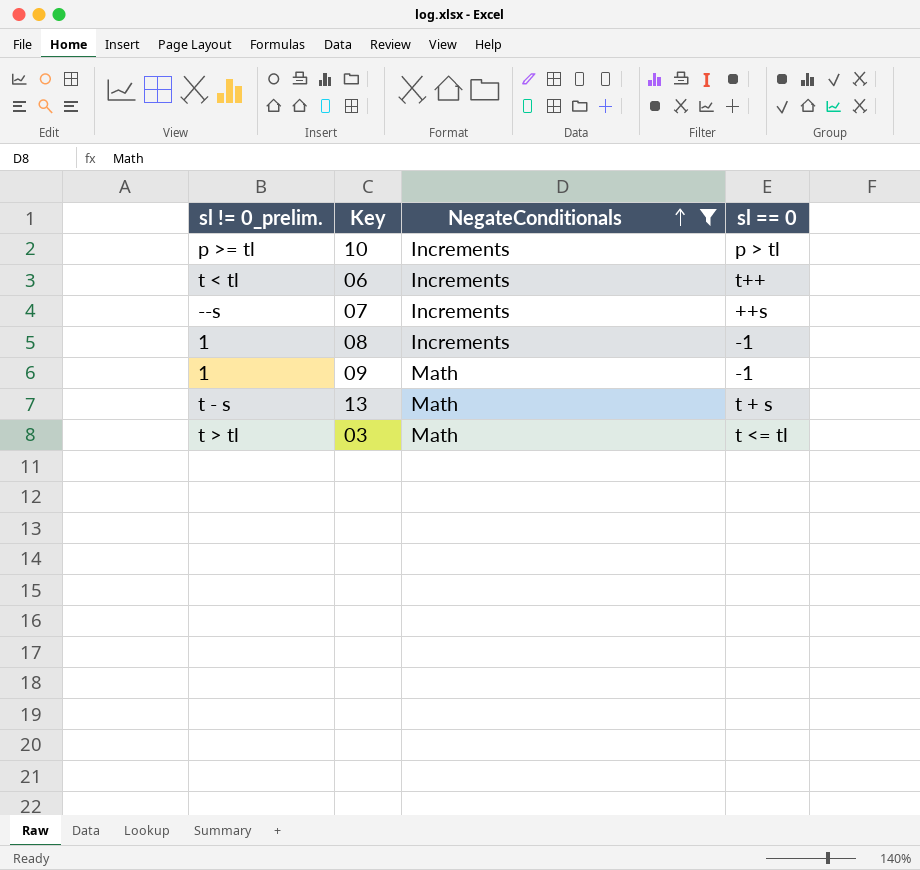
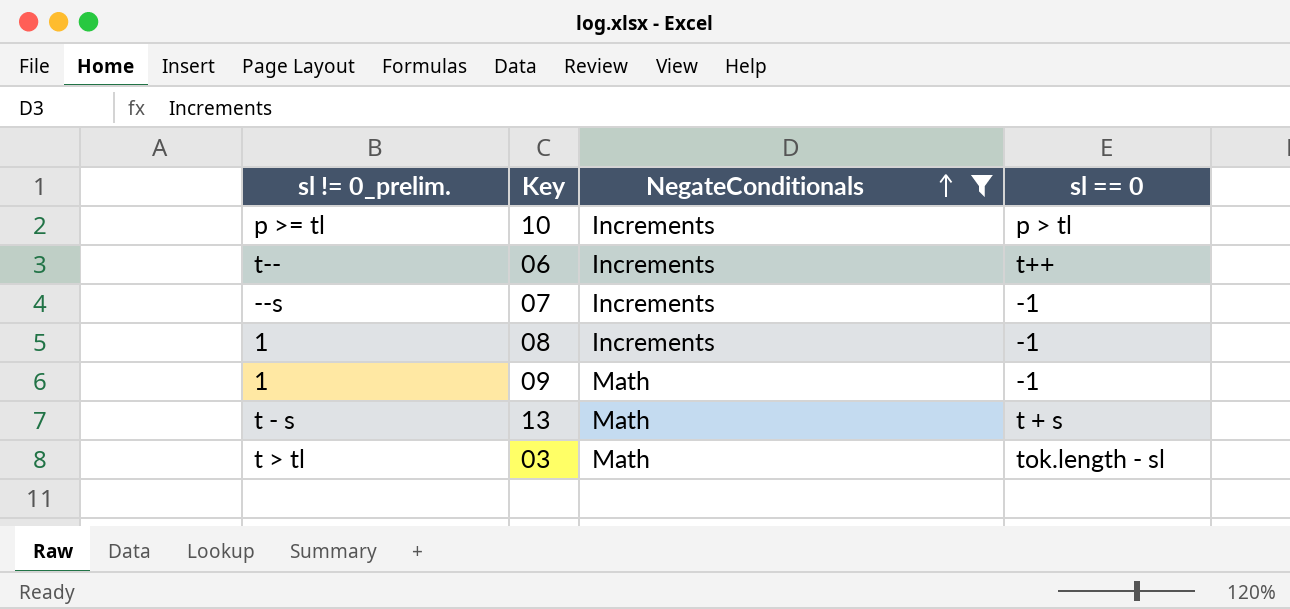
06 | sl != 0_prelim.: t < tl -> t--
07 | sl == 0: ++s -> -1
03 | sl == 0: t <= tl -> tok.length - sl

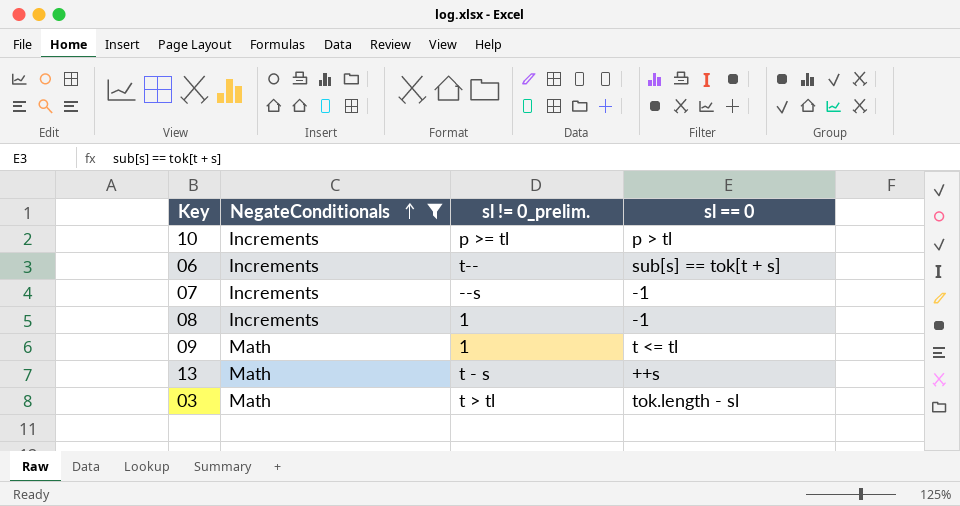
column sl != 0_prelim. | position: 1 -> 3
06 | sl == 0: t++ -> sub[s] == tok[t + s]
09 | sl == 0: -1 -> t <= tl
13 | sl == 0: t + s -> ++s

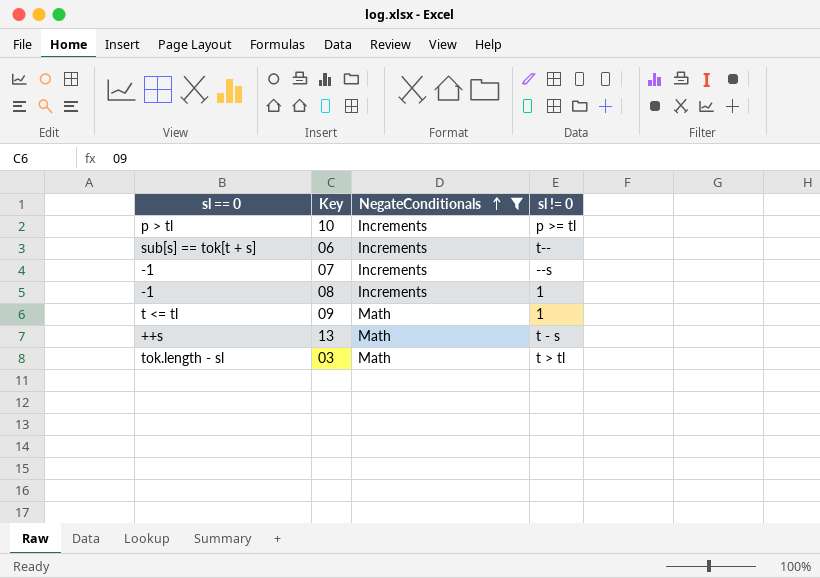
column sl == 0 | position: 4 -> 1
column name: sl != 0_prelim. -> sl != 0

